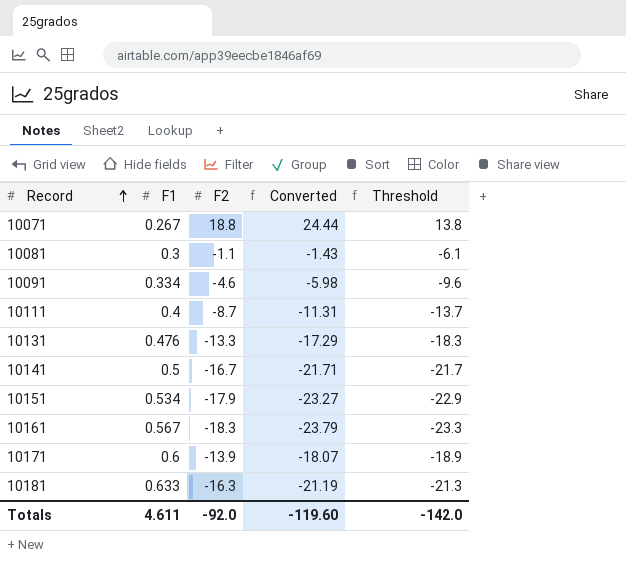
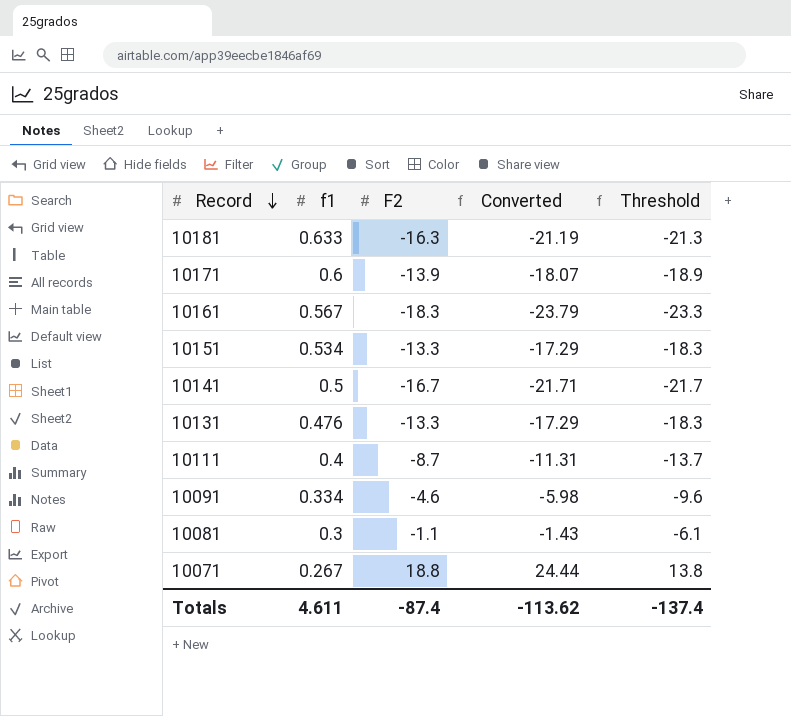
row order: Record ascending -> Record descending
column name: F1 -> f1
10151 | F2: -17.9 -> -13.3
10151 | Converted: -23.27 -> -17.29
10151 | Threshold: -22.9 -> -18.3
Totals | F2: -92.0 -> -87.4
Totals | Converted: -119.60 -> -113.62
Totals | Threshold: -142.0 -> -137.4

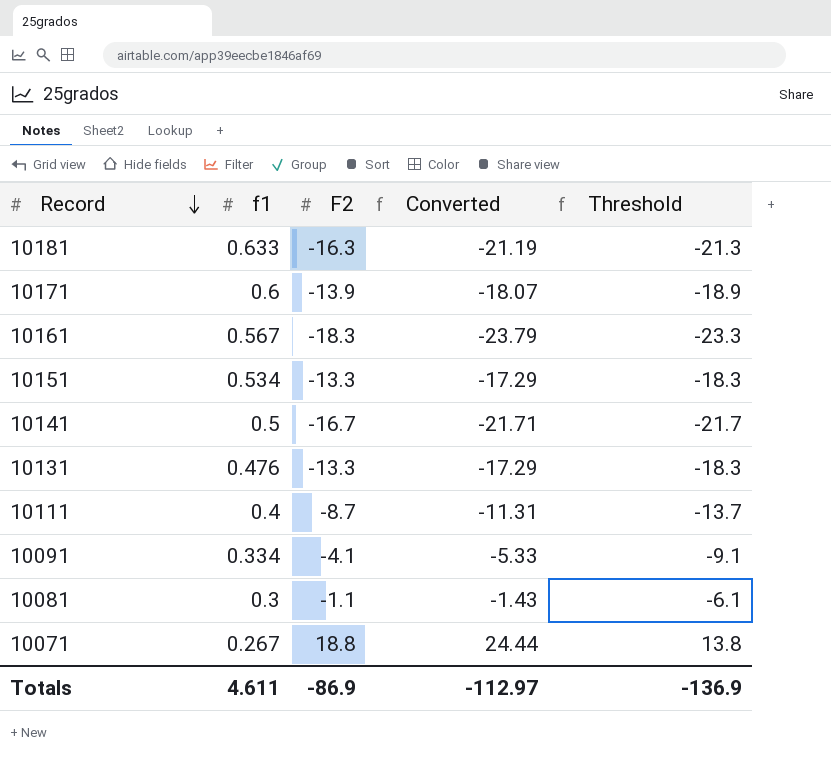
10091 | F2: -4.6 -> -4.1
10091 | Converted: -5.98 -> -5.33
10091 | Threshold: -9.6 -> -9.1
Totals | F2: -87.4 -> -86.9
Totals | Converted: -113.62 -> -112.97
Totals | Threshold: -137.4 -> -136.9

